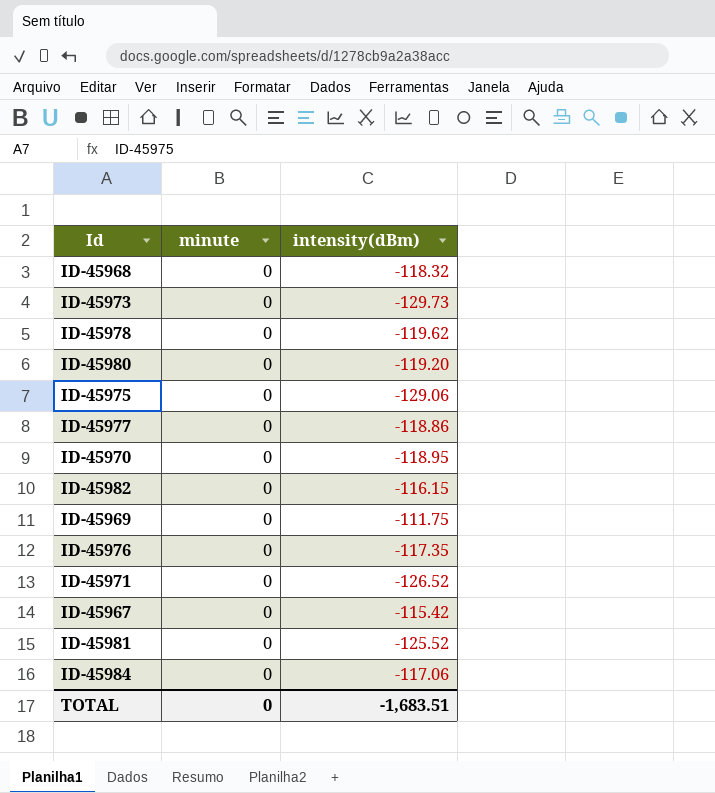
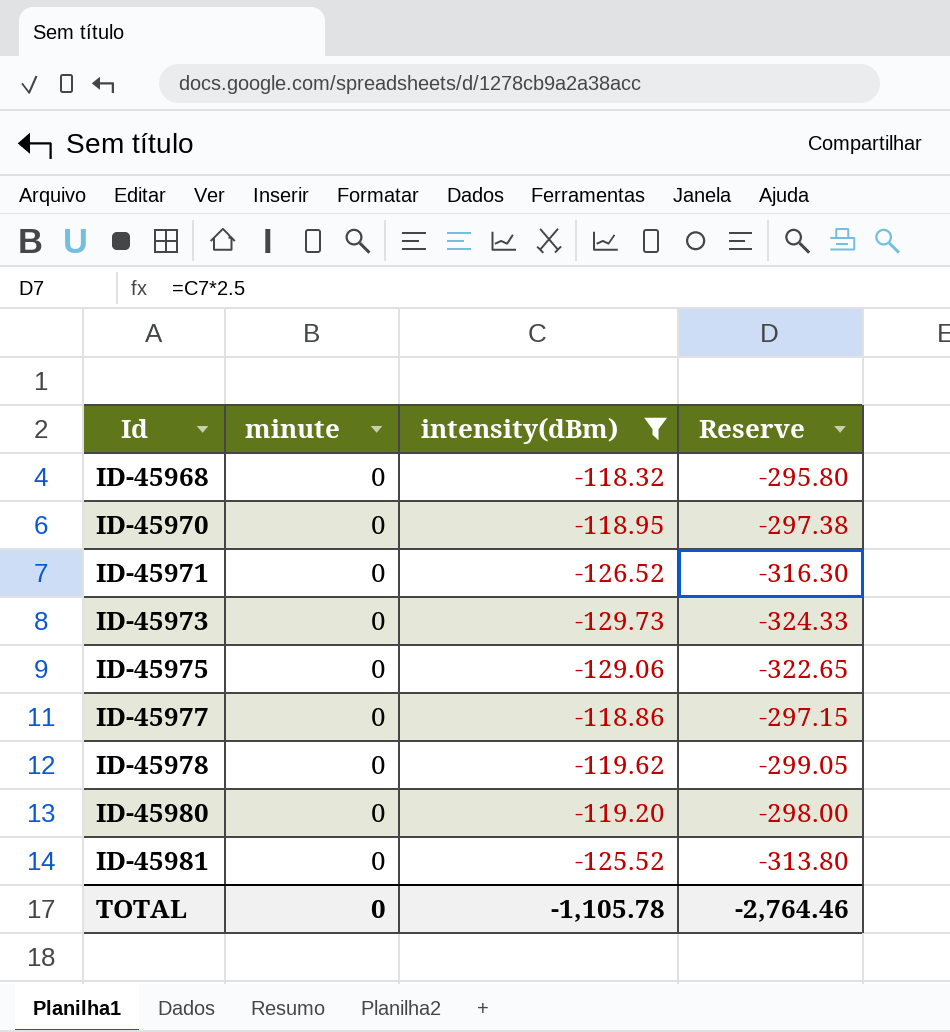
filter: none -> intensity(dBm) <= -118.32
row order: none -> Id ascending
column Reserve | formula: none -> [intensity(dBm)] * 2.5
TOTAL | intensity(dBm): -1,683.51 -> -1,105.78

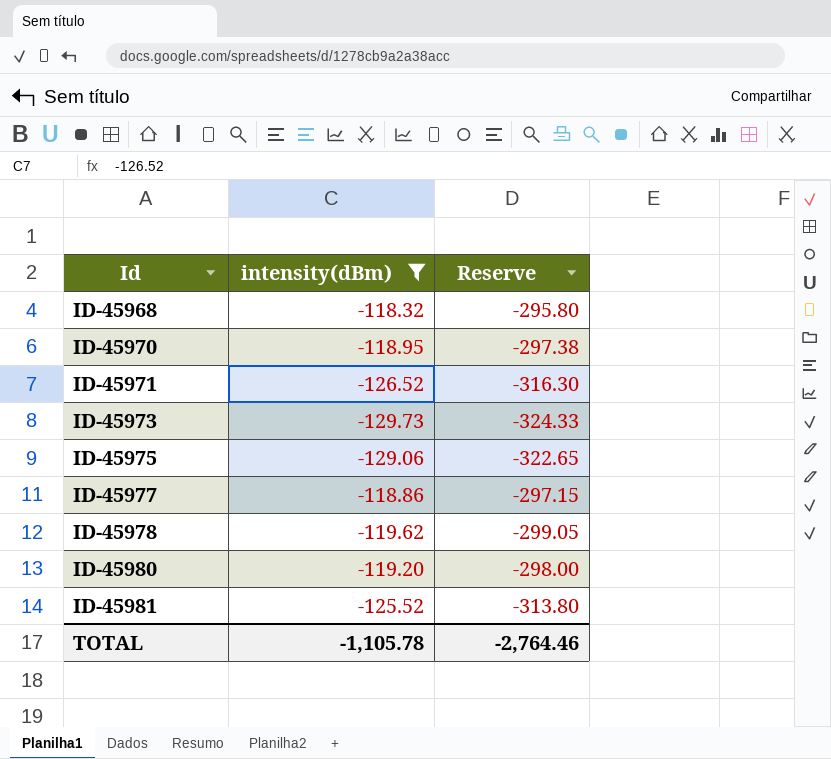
column minute | position: 2 -> none

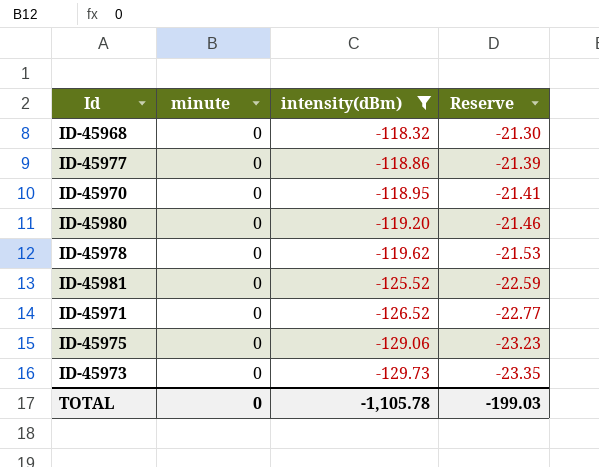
row order: Id ascending -> intensity(dBm) descending
column minute | position: none -> 2
column Reserve | formula: [intensity(dBm)] * 2.5 -> [intensity(dBm)] * 0.18
TOTAL | Reserve: -2,764.46 -> -199.03

